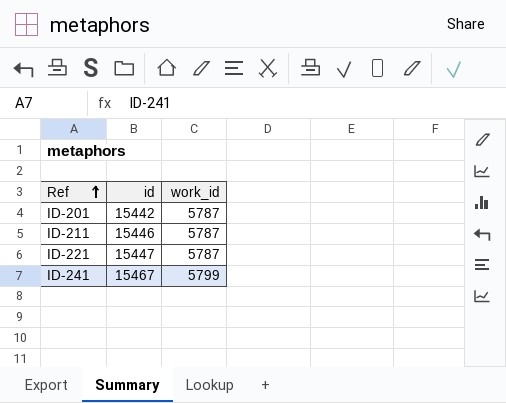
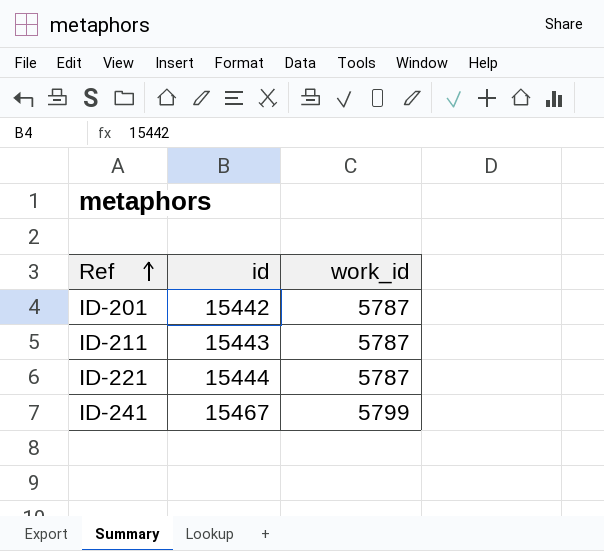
ID-211 | id: 15446 -> 15443
ID-221 | id: 15447 -> 15444

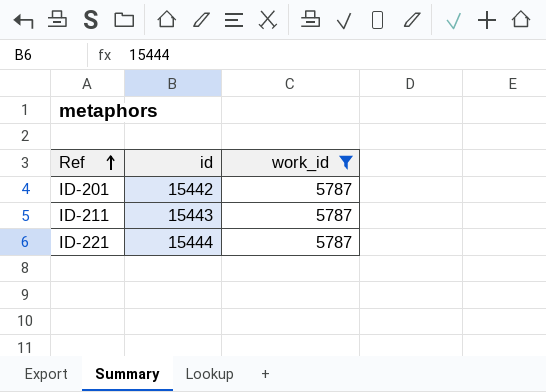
filter: none -> work_id = 5787

